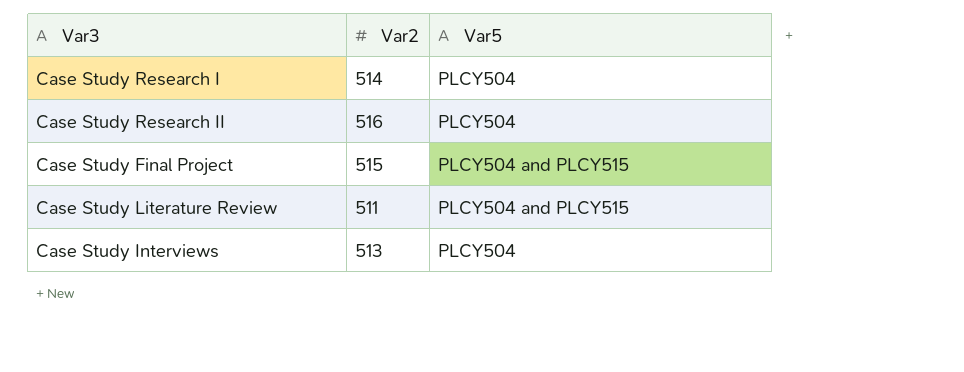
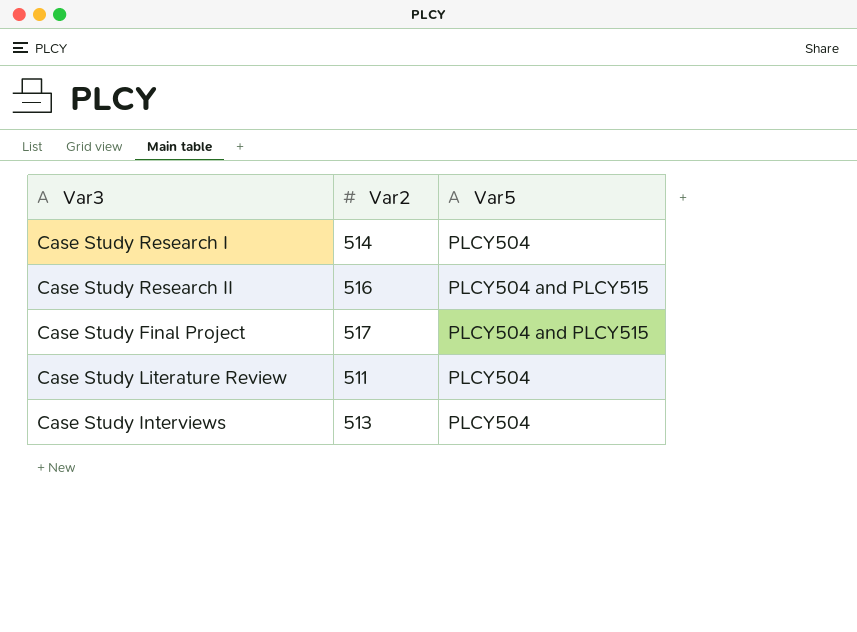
Case Study Research II | Var5: PLCY504 -> PLCY504 and PLCY515
Case Study Final Project | Var2: 515 -> 517
Case Study Literature Review | Var5: PLCY504 and PLCY515 -> PLCY504

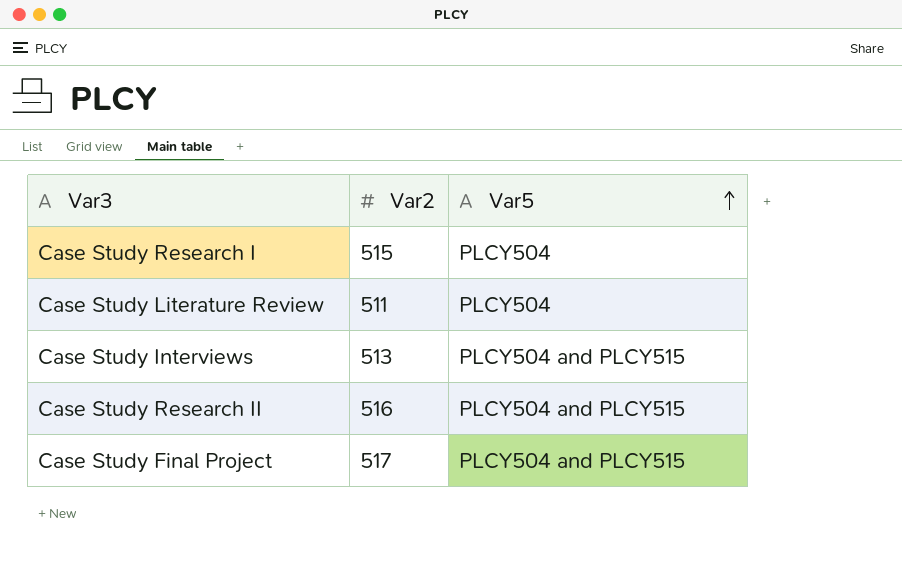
row order: none -> Var5 ascending
Case Study Research I | Var2: 514 -> 515
Case Study Interviews | Var5: PLCY504 -> PLCY504 and PLCY515

